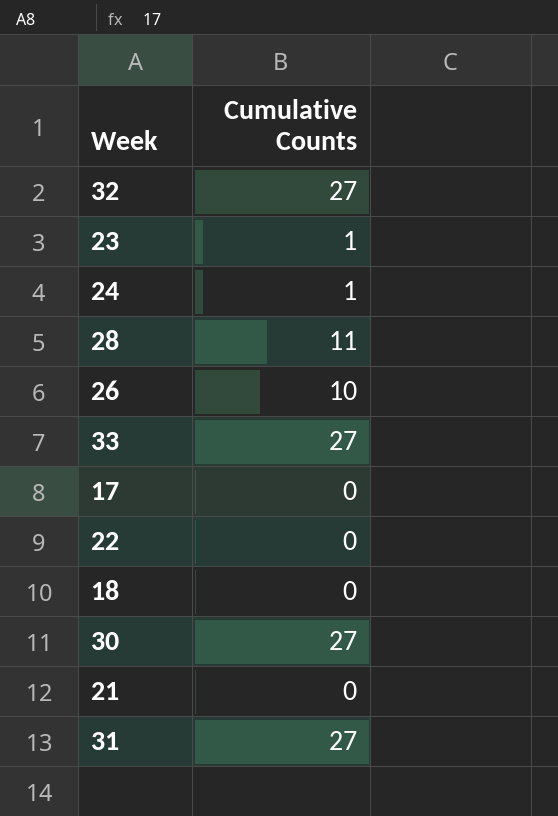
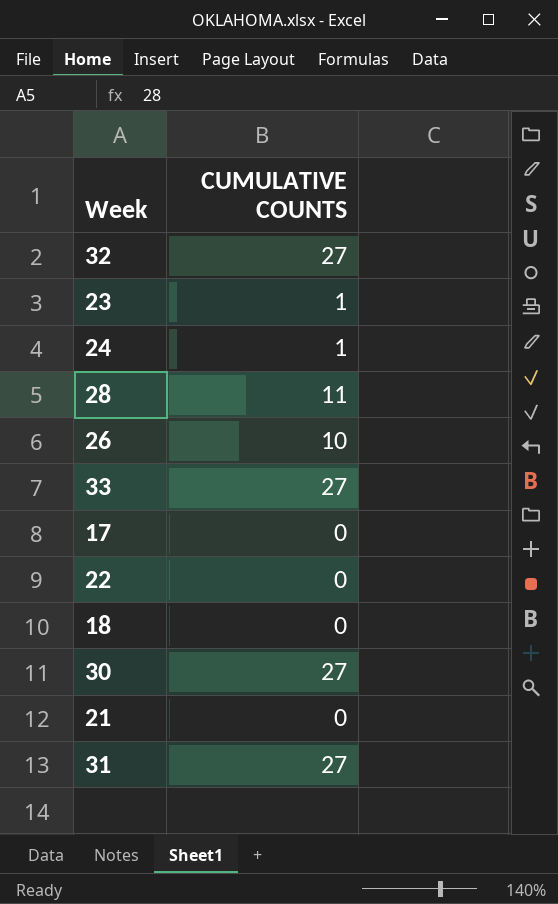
column name: Cumulative Counts -> CUMULATIVE COUNTS

